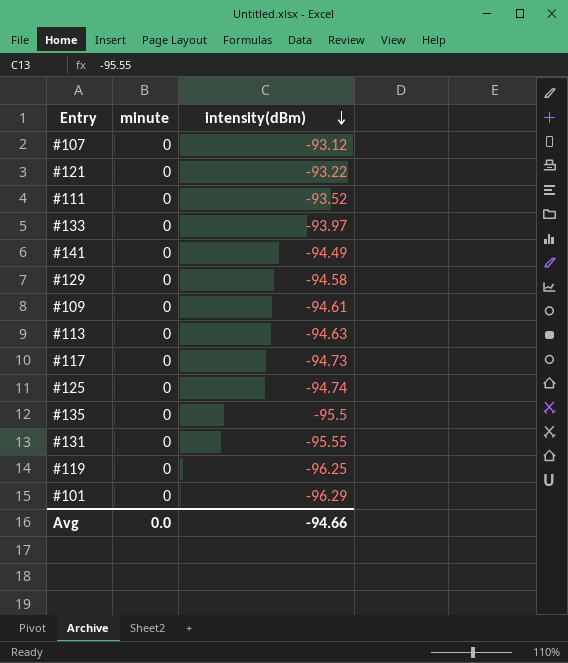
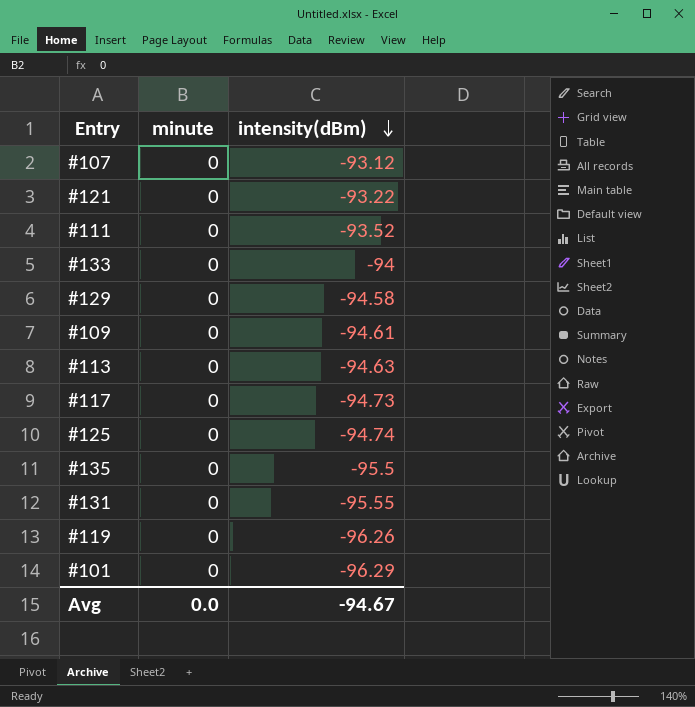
row #141: 0 | -94.49 -> none
#133 | intensity(dBm): -93.97 -> -94
#119 | intensity(dBm): -96.25 -> -96.26
Avg | intensity(dBm): -94.66 -> -94.67

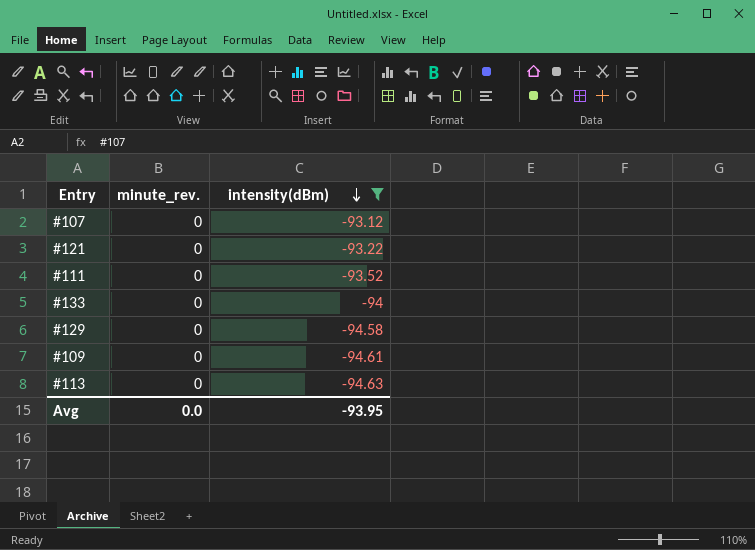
filter: none -> intensity(dBm) >= -94.63
column name: minute -> minute_rev.
Avg | intensity(dBm): -94.67 -> -93.95

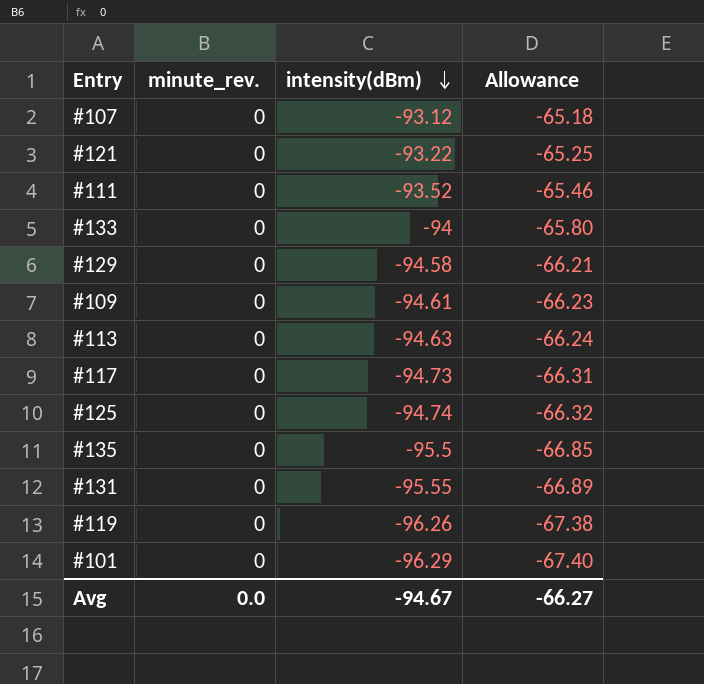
filter: intensity(dBm) >= -94.63 -> none
column Allowance | formula: none -> [intensity(dBm)] * 0.7
Avg | intensity(dBm): -93.95 -> -94.67

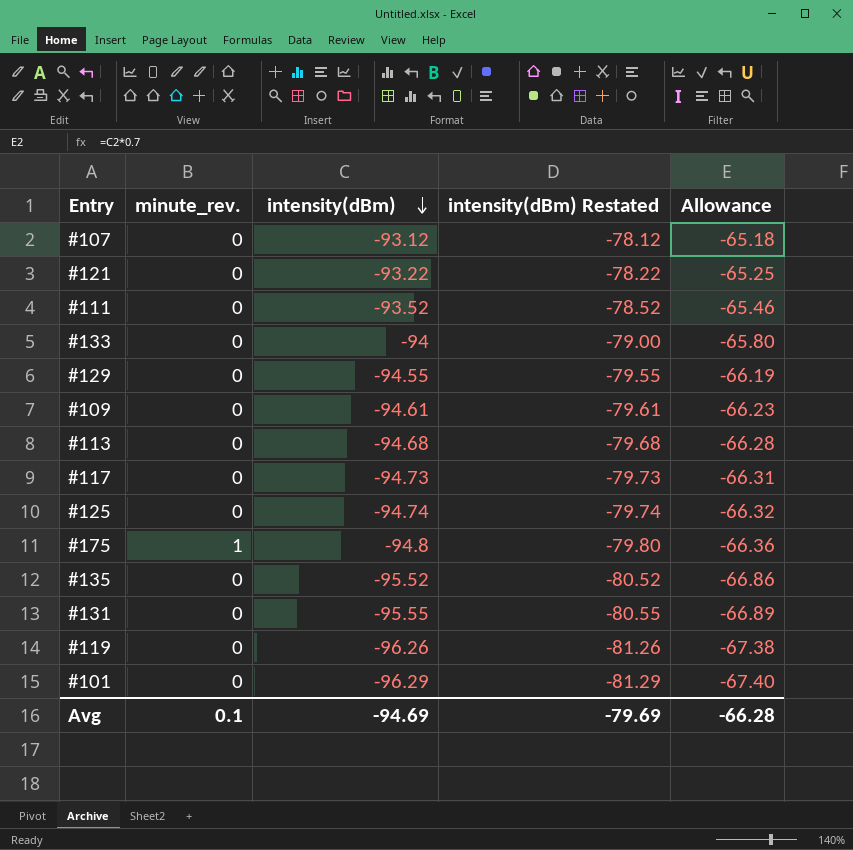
column intensity(dBm) Restated | formula: none -> [intensity(dBm)] + 15
#129 | intensity(dBm): -94.58 -> -94.55
#129 | Allowance: -66.21 -> -66.19
#113 | intensity(dBm): -94.63 -> -94.68
#113 | Allowance: -66.24 -> -66.28
row #175: none -> 1 | -94.8 | -79.80 | -66.36
#135 | intensity(dBm): -95.5 -> -95.52
#135 | Allowance: -66.85 -> -66.86
Avg | minute_rev.: 0.0 -> 0.1
Avg | intensity(dBm): -94.67 -> -94.69
Avg | Allowance: -66.27 -> -66.28

